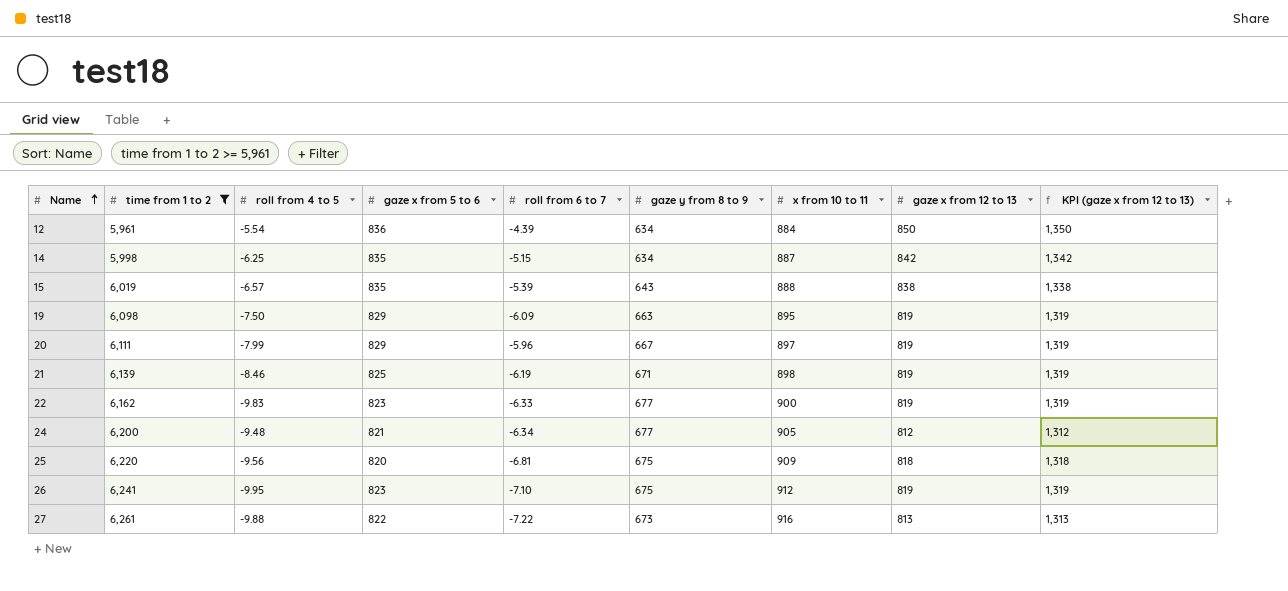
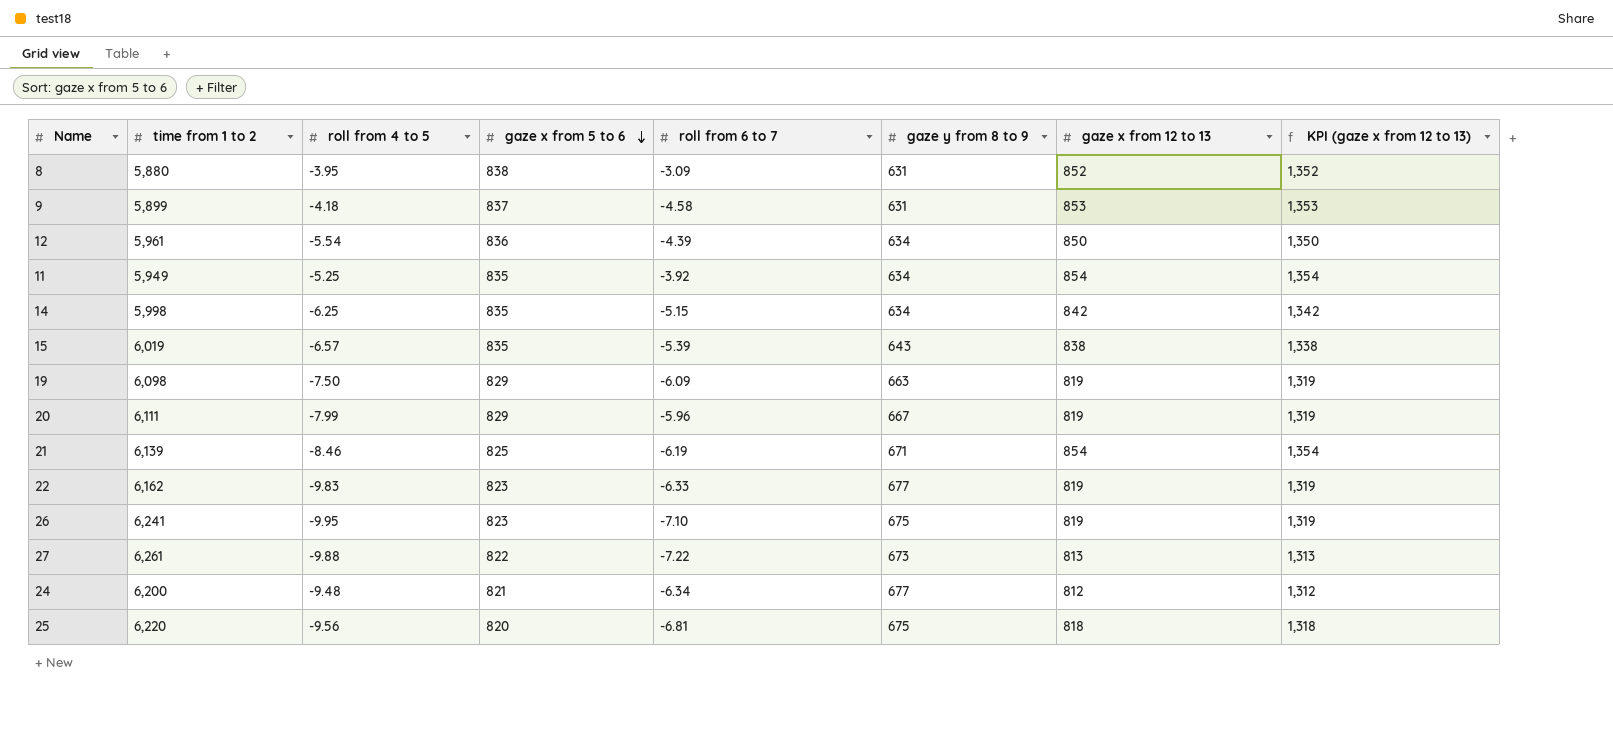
filter: time from 1 to 2 >= 5,961 -> none
row order: Name ascending -> gaze x from 5 to 6 descending
column x from 10 to 11 | position: 7 -> none
21 | gaze x from 12 to 13: 819 -> 854
21 | KPI (gaze x from 12 to 13): 1,319 -> 1,354

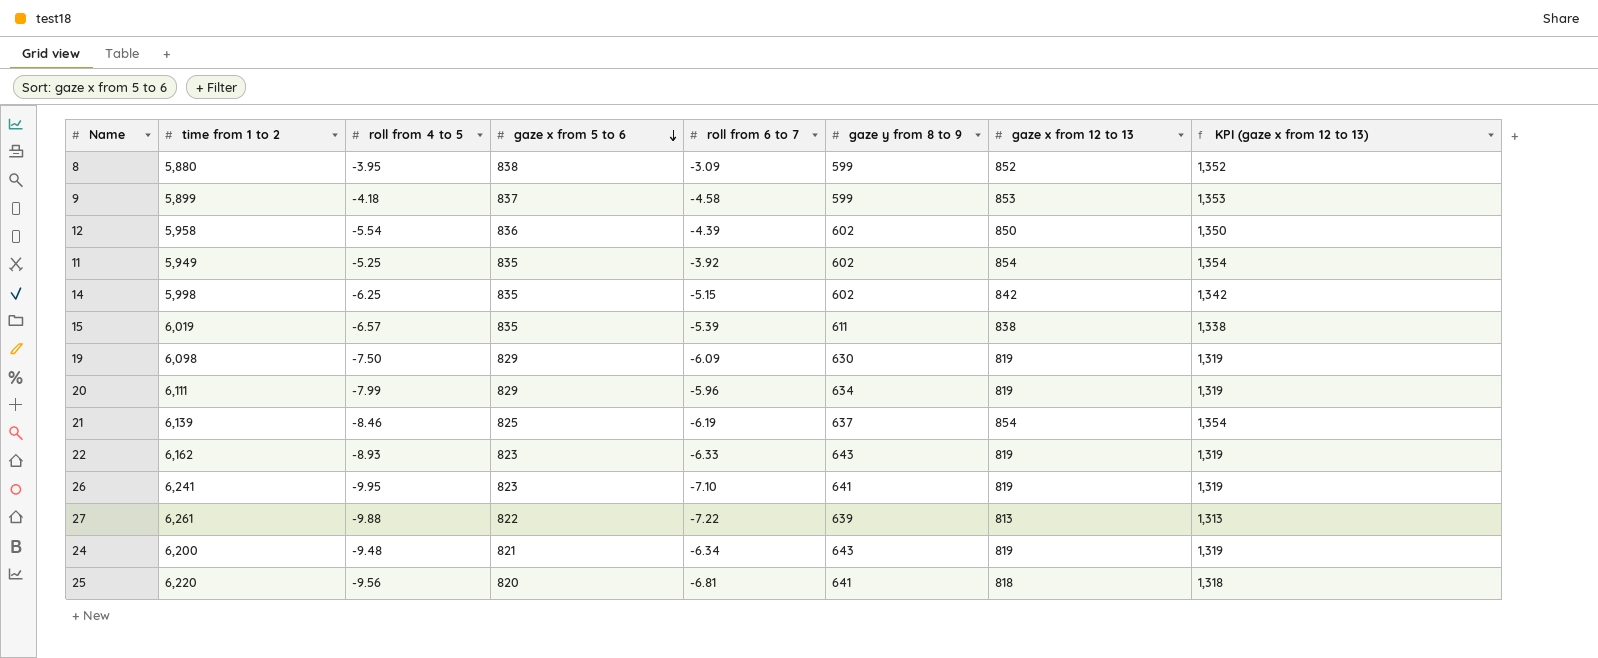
8 | gaze y from 8 to 9: 631 -> 599
9 | gaze y from 8 to 9: 631 -> 599
12 | time from 1 to 2: 5,961 -> 5,958
12 | gaze y from 8 to 9: 634 -> 602
11 | gaze y from 8 to 9: 634 -> 602
14 | gaze y from 8 to 9: 634 -> 602
15 | gaze y from 8 to 9: 643 -> 611
19 | gaze y from 8 to 9: 663 -> 630
20 | gaze y from 8 to 9: 667 -> 634
21 | gaze y from 8 to 9: 671 -> 637
22 | roll from 4 to 5: -9.83 -> -8.93
22 | gaze y from 8 to 9: 677 -> 643
26 | gaze y from 8 to 9: 675 -> 641
27 | gaze y from 8 to 9: 673 -> 639
24 | gaze y from 8 to 9: 677 -> 643
24 | gaze x from 12 to 13: 812 -> 819
24 | KPI (gaze x from 12 to 13): 1,312 -> 1,319
25 | gaze y from 8 to 9: 675 -> 641

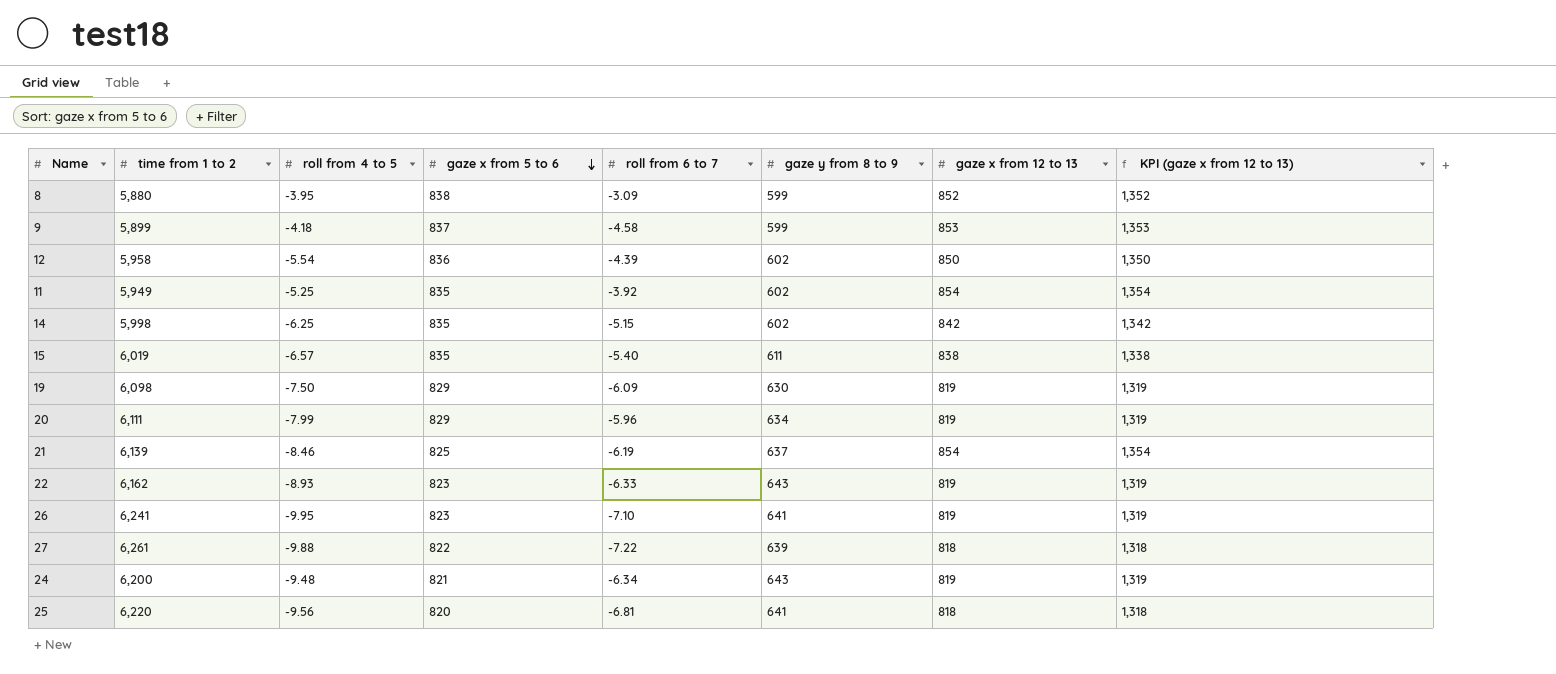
15 | roll from 6 to 7: -5.39 -> -5.40
27 | gaze x from 12 to 13: 813 -> 818
27 | KPI (gaze x from 12 to 13): 1,313 -> 1,318

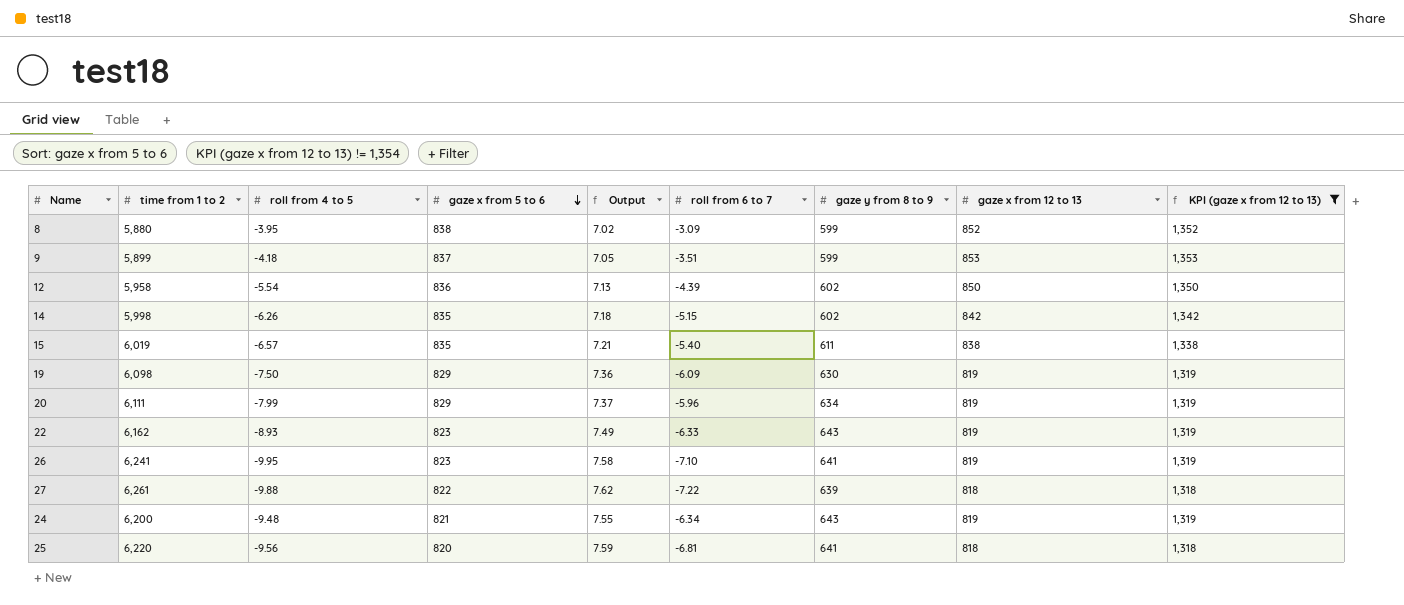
filter: none -> KPI (gaze x from 12 to 13) != 1,354
column Output | formula: none -> [time from 1 to 2] / [gaze x from 5 to 6]
9 | roll from 6 to 7: -4.58 -> -3.51
14 | roll from 4 to 5: -6.25 -> -6.26

